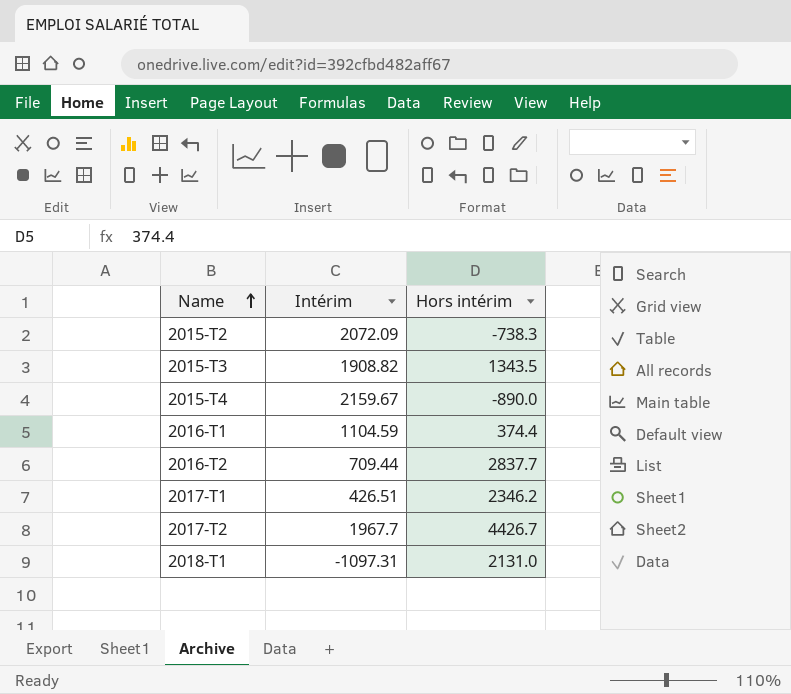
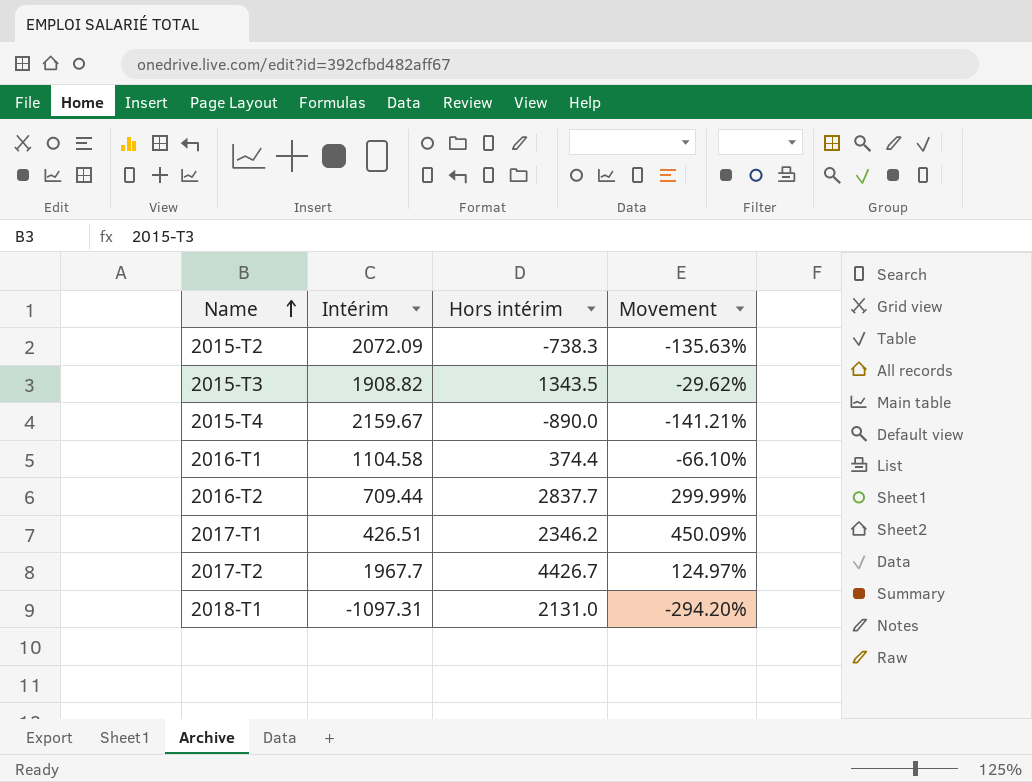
column Movement | formula: none -> ([Hors intérim] - [Intérim]) / [Intérim]
2016-T1 | Intérim: 1104.59 -> 1104.58

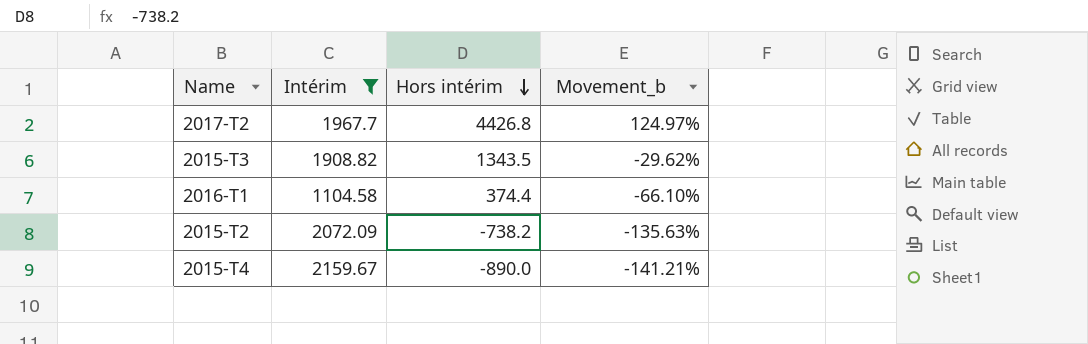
filter: none -> Intérim >= 1104.58
row order: Name ascending -> Hors intérim descending
column name: Movement -> Movement_b
2017-T2 | Hors intérim: 4426.7 -> 4426.8
2015-T2 | Hors intérim: -738.3 -> -738.2

